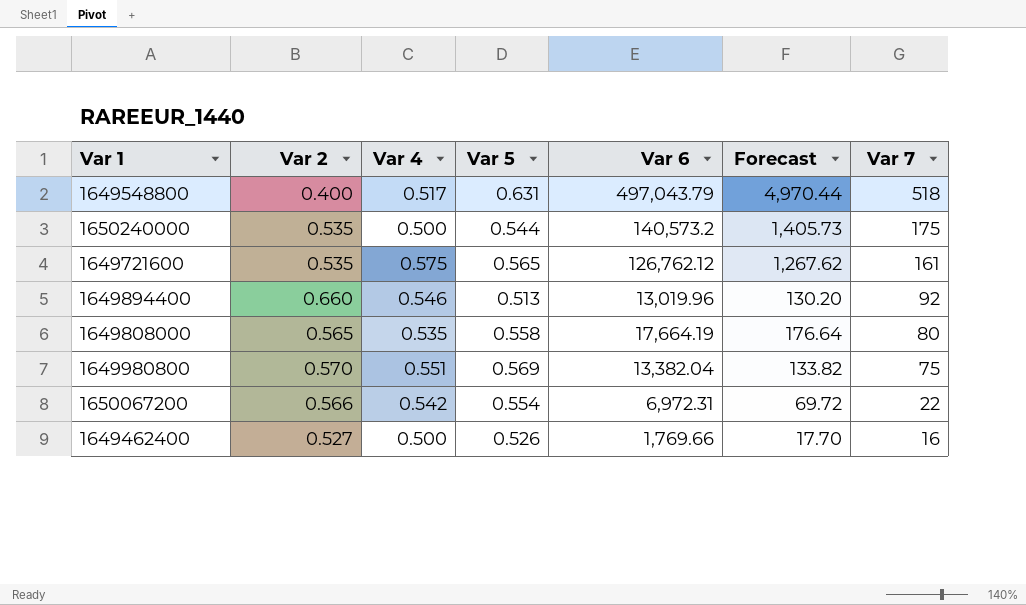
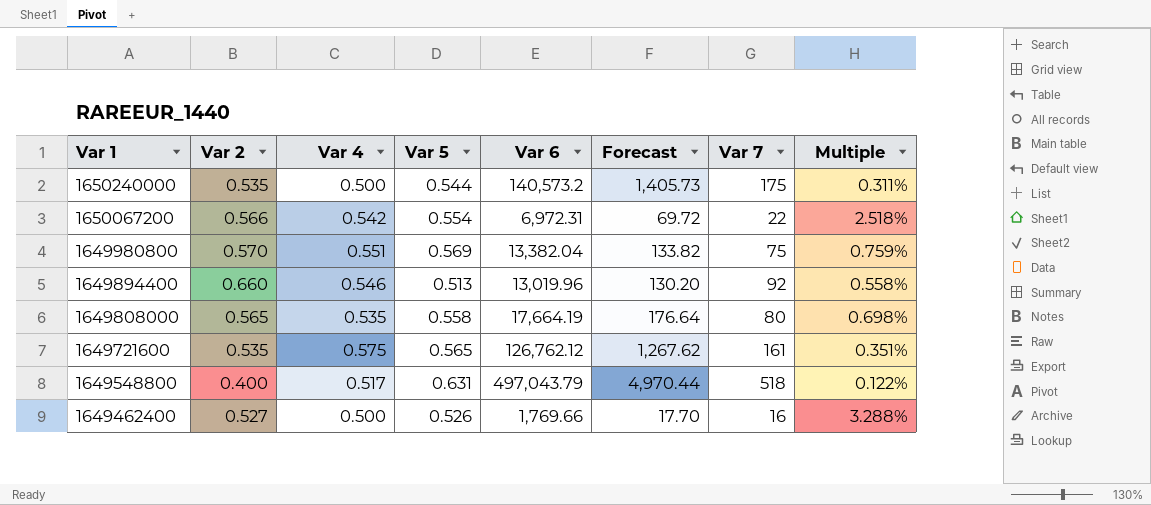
row order: Var 7 descending -> Var 1 descending
column Multiple | formula: none -> [Var 5] / [Var 7]

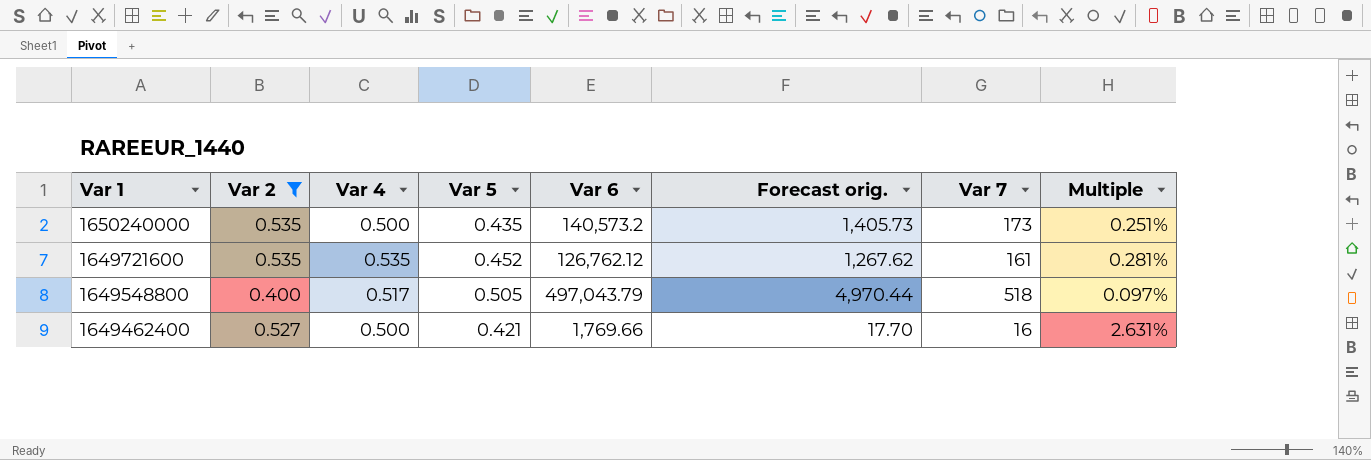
filter: none -> Var 2 <= 0.535
column name: Forecast -> Forecast orig.
1650240000 | Var 5: 0.544 -> 0.435
1650240000 | Var 7: 175 -> 173
1650240000 | Multiple: 0.311% -> 0.251%
1649721600 | Var 4: 0.575 -> 0.535
1649721600 | Var 5: 0.565 -> 0.452
1649721600 | Multiple: 0.351% -> 0.281%
1649548800 | Var 5: 0.631 -> 0.505
1649548800 | Multiple: 0.122% -> 0.097%
1649462400 | Var 5: 0.526 -> 0.421
1649462400 | Multiple: 3.288% -> 2.631%

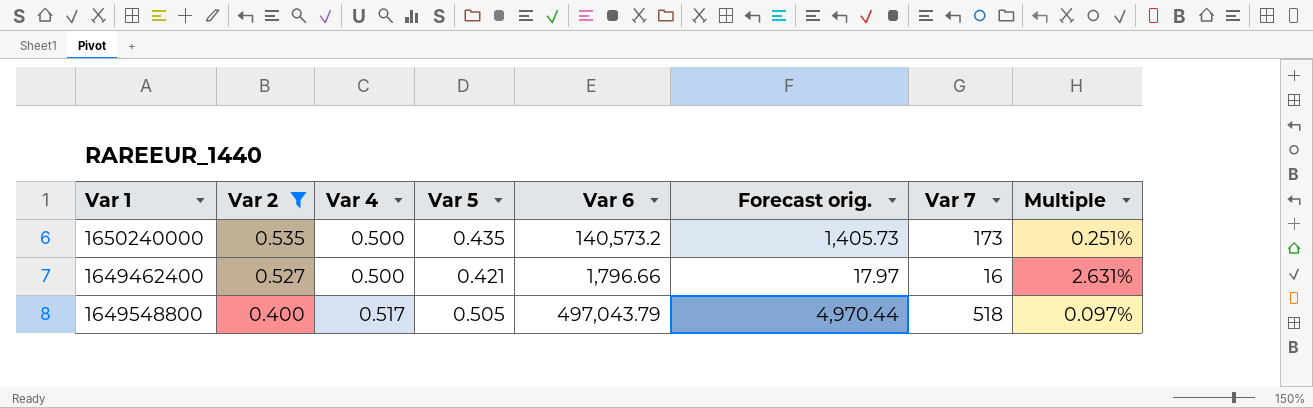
row order: Var 1 descending -> Var 2 descending
row 1649721600: 0.535 | 0.535 | 0.452 | 126,762.12 | 1,267.62 | 161 | 0.281% -> none
1649462400 | Var 6: 1,769.66 -> 1,796.66
1649462400 | Forecast orig.: 17.70 -> 17.97

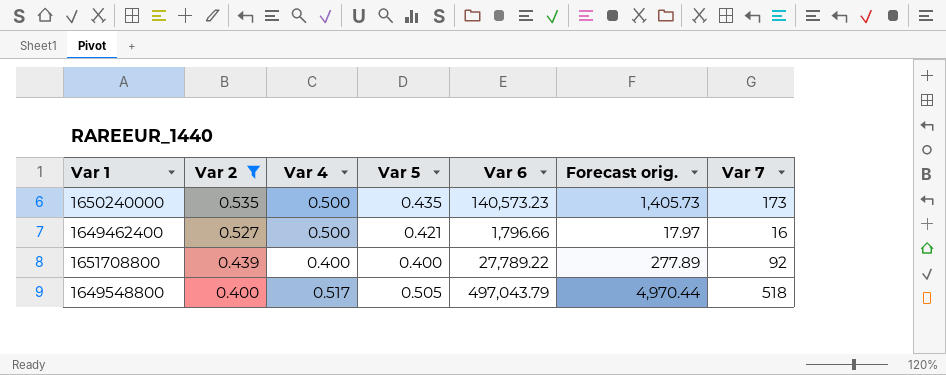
column Multiple | formula: [Var 5] / [Var 7] -> none
1650240000 | Var 6: 140,573.2 -> 140,573.23
row 1651708800: none -> 0.439 | 0.400 | 0.400 | 27,789.22 | 277.89 | 92

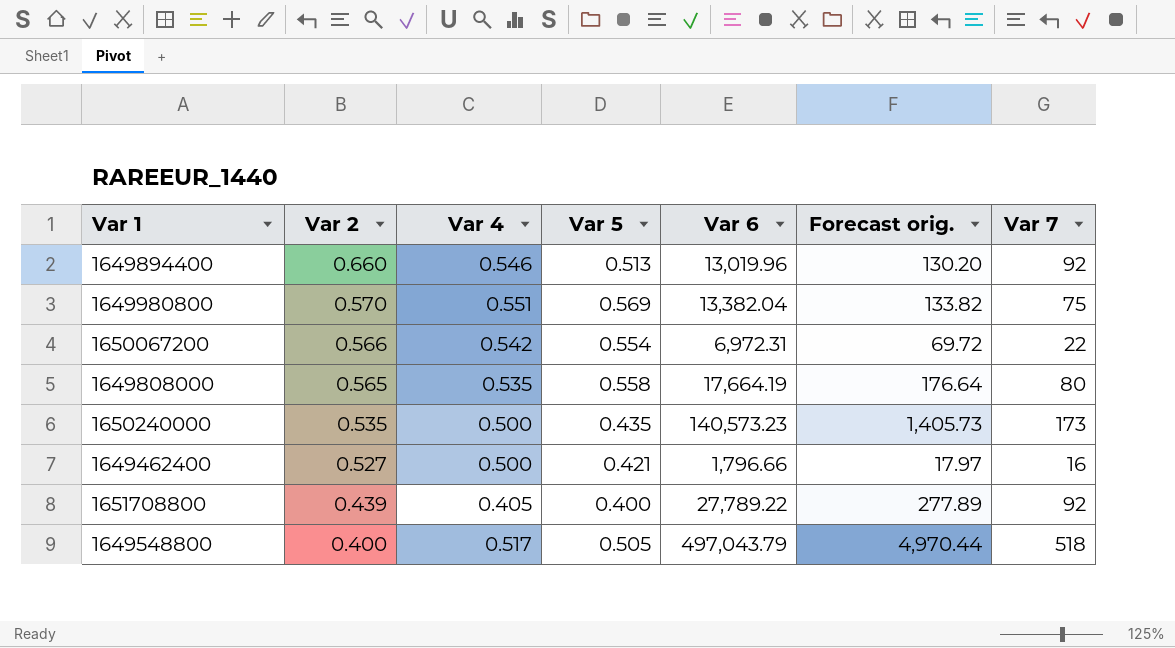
filter: Var 2 <= 0.535 -> none
1651708800 | Var 4: 0.400 -> 0.405

